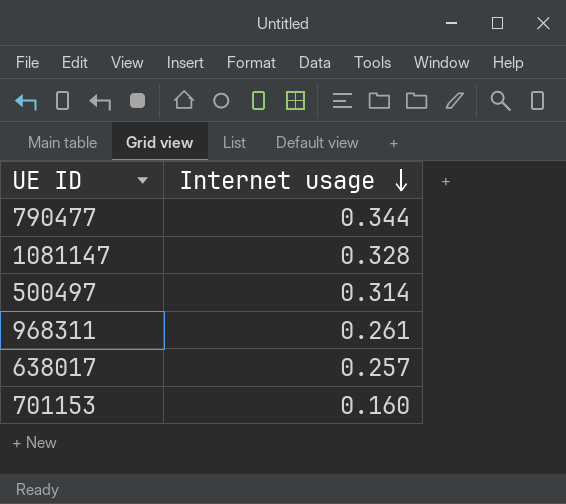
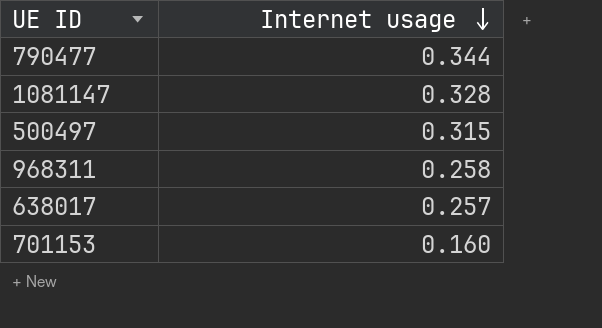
500497 | Internet usage: 0.314 -> 0.315
968311 | Internet usage: 0.261 -> 0.258

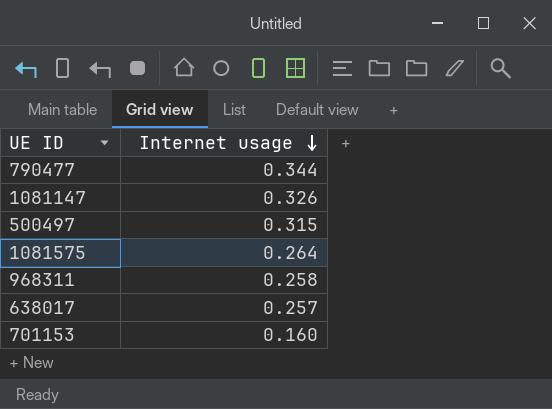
1081147 | Internet usage: 0.328 -> 0.326
row 1081575: none -> 0.264

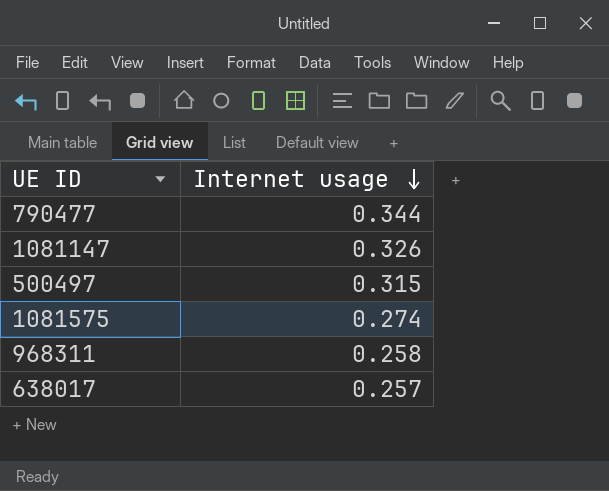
row 701153: 0.160 -> none
1081575 | Internet usage: 0.264 -> 0.274

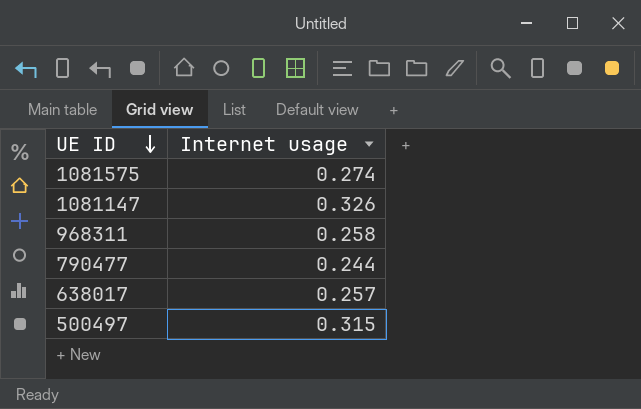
row order: Internet usage descending -> UE ID descending
790477 | Internet usage: 0.344 -> 0.244

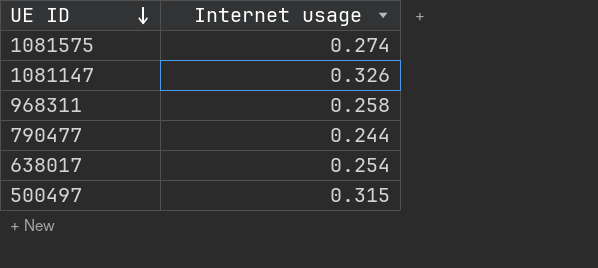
638017 | Internet usage: 0.257 -> 0.254

